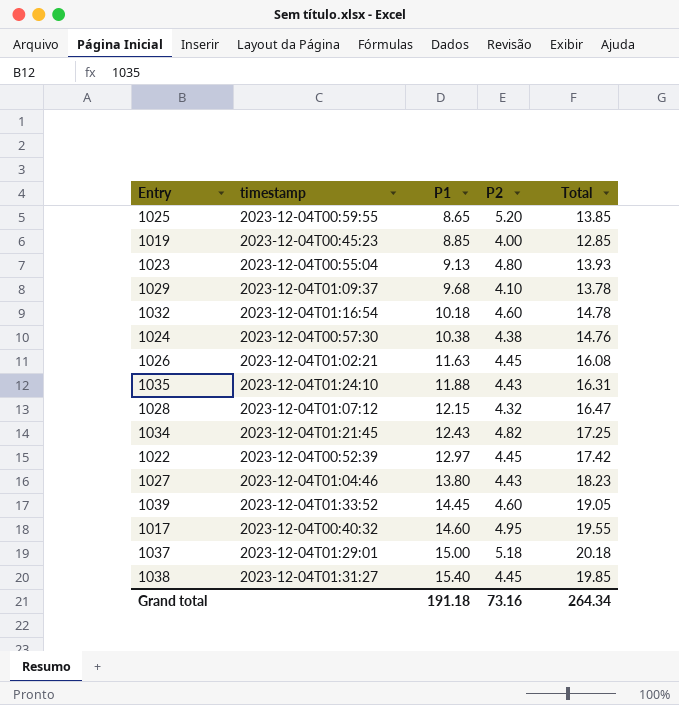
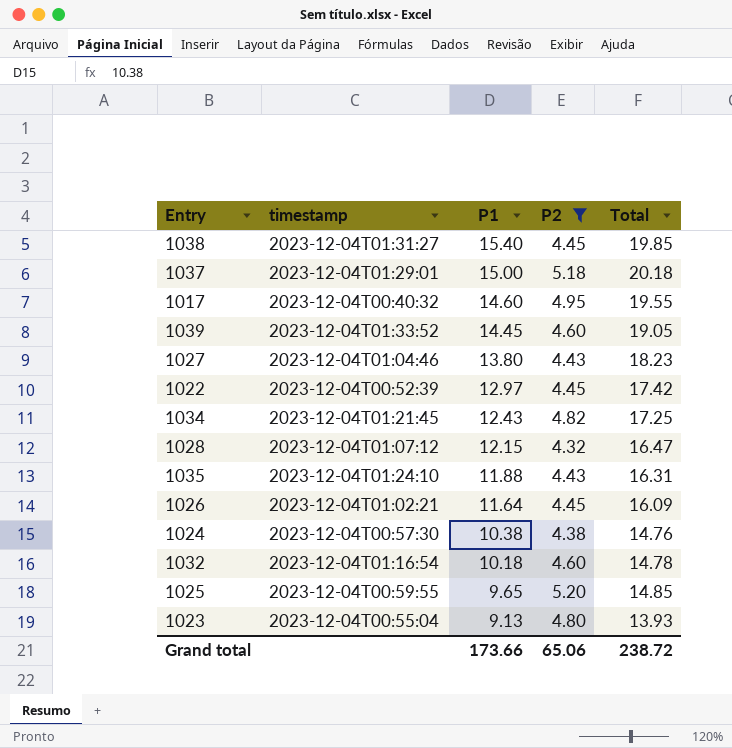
filter: none -> P2 >= 4.32
row order: P1 ascending -> P1 descending
1026 | P1: 11.63 -> 11.64
1026 | Total: 16.08 -> 16.09
1025 | P1: 8.65 -> 9.65
1025 | Total: 13.85 -> 14.85
Grand total | P1: 191.18 -> 173.66
Grand total | P2: 73.16 -> 65.06
Grand total | Total: 264.34 -> 238.72

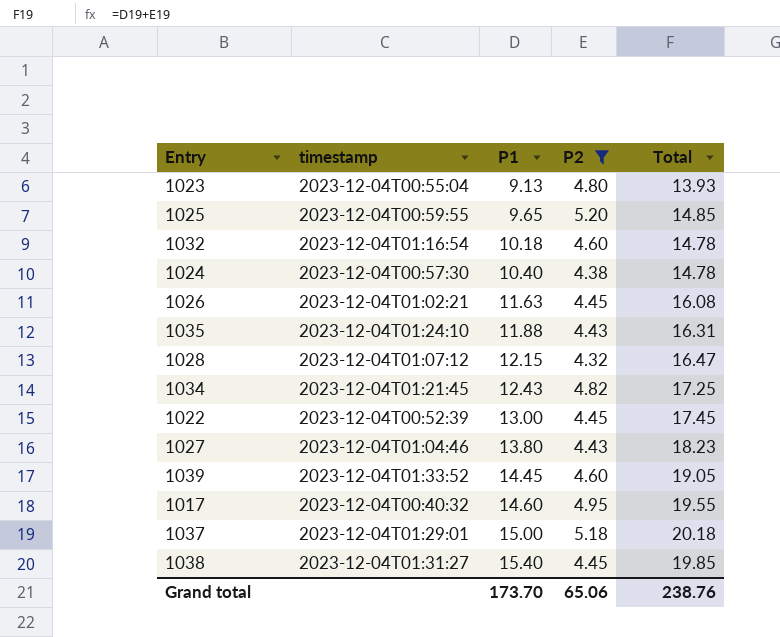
row order: P1 descending -> P1 ascending
1024 | P1: 10.38 -> 10.40
1024 | Total: 14.76 -> 14.78
1026 | P1: 11.64 -> 11.63
1026 | Total: 16.09 -> 16.08
1022 | P1: 12.97 -> 13.00
1022 | Total: 17.42 -> 17.45
Grand total | P1: 173.66 -> 173.70
Grand total | Total: 238.72 -> 238.76

